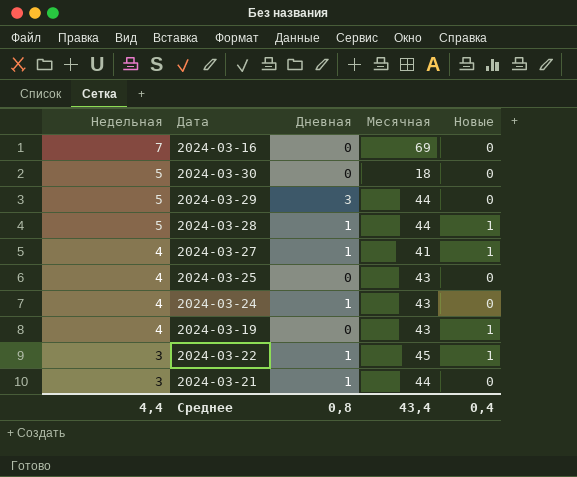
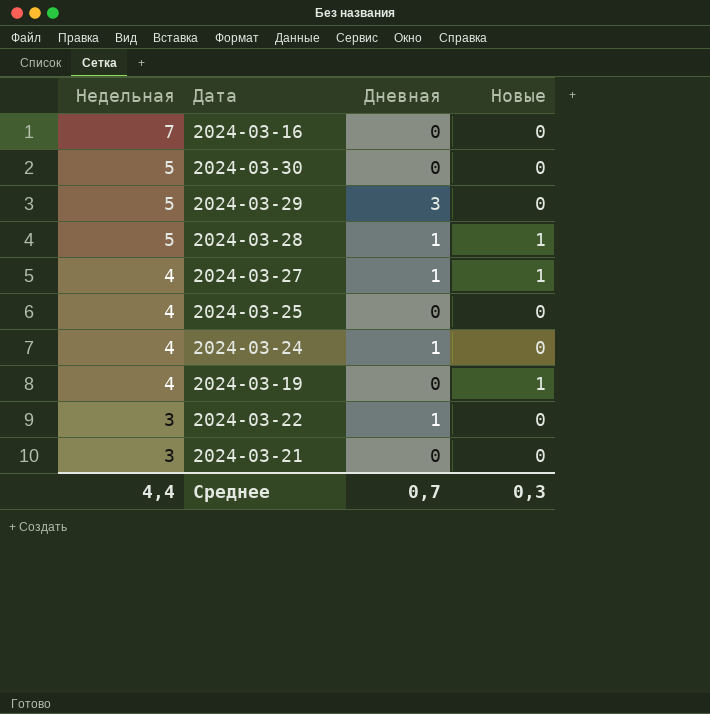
column Месячная | position: 4 -> none
2024-03-22 | Новые: 1 -> 0
2024-03-21 | Дневная: 1 -> 0
Среднее | Дневная: 0,8 -> 0,7
Среднее | Новые: 0,4 -> 0,3

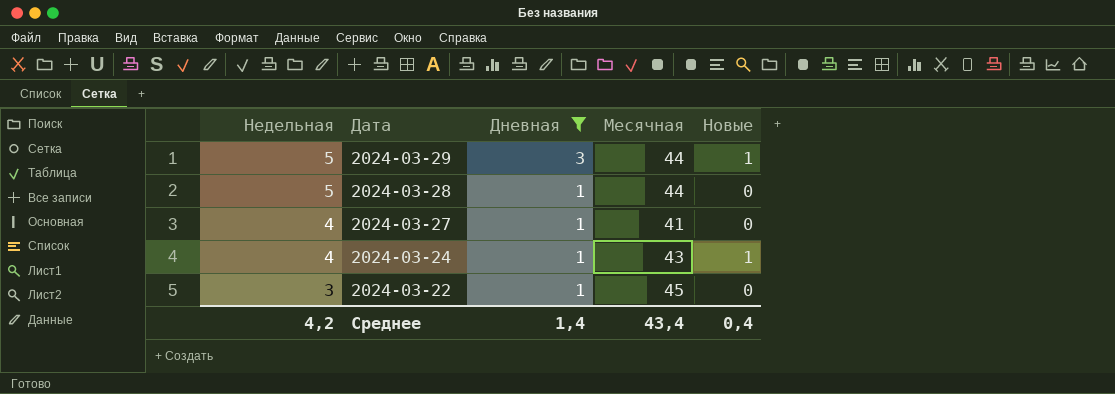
filter: none -> Дневная != 0
column Месячная | position: none -> 4
2024-03-29 | Новые: 0 -> 1
2024-03-28 | Новые: 1 -> 0
2024-03-27 | Новые: 1 -> 0
2024-03-24 | Новые: 0 -> 1
Среднее | Недельная: 4,4 -> 4,2
Среднее | Дневная: 0,7 -> 1,4
Среднее | Новые: 0,3 -> 0,4

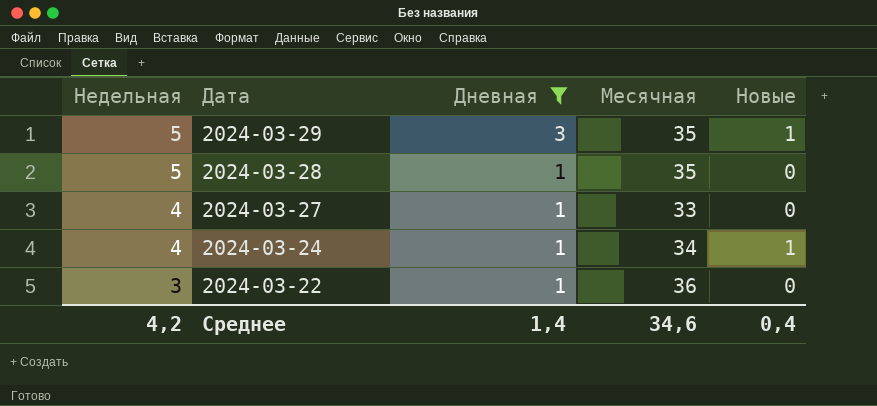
2024-03-29 | Месячная: 44 -> 35
2024-03-28 | Месячная: 44 -> 35
2024-03-27 | Месячная: 41 -> 33
2024-03-24 | Месячная: 43 -> 34
2024-03-22 | Месячная: 45 -> 36
Среднее | Месячная: 43,4 -> 34,6

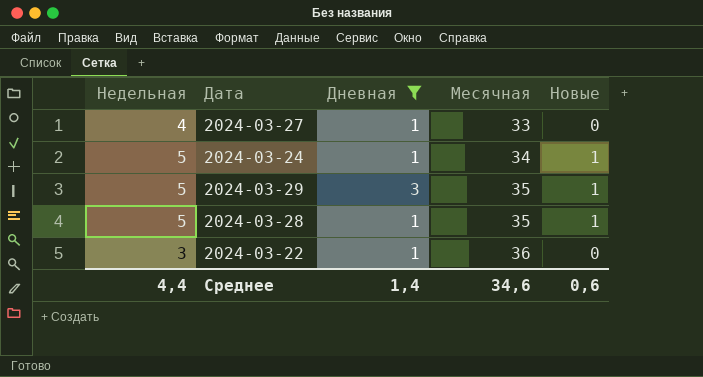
row order: Недельная descending -> Месячная ascending
2024-03-24 | Недельная: 4 -> 5
2024-03-28 | Новые: 0 -> 1
Среднее | Недельная: 4,2 -> 4,4
Среднее | Новые: 0,4 -> 0,6

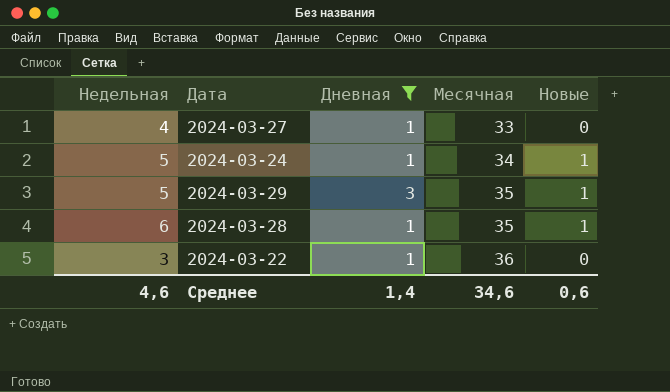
2024-03-28 | Недельная: 5 -> 6
Среднее | Недельная: 4,4 -> 4,6

